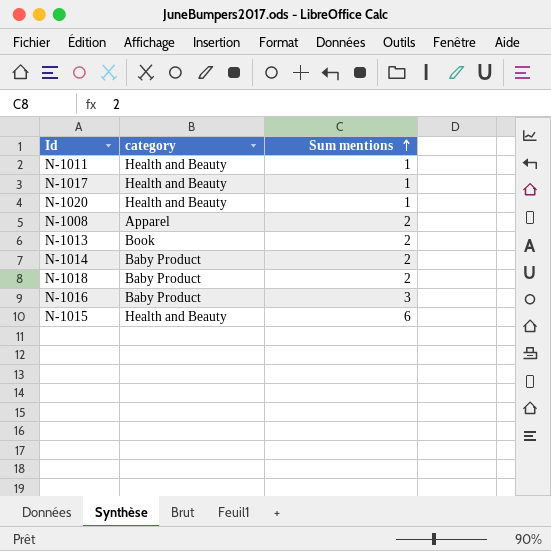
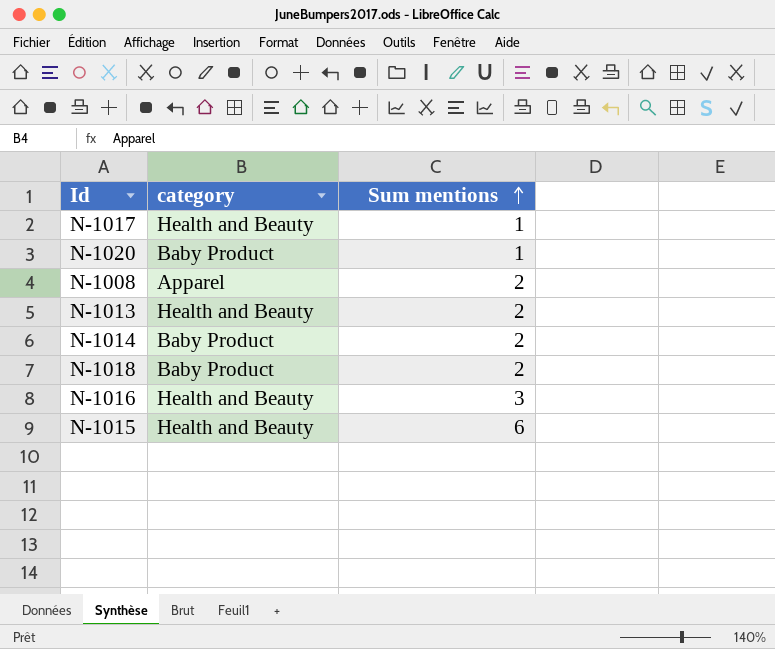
row N-1011: Health and Beauty | 1 -> none
N-1020 | category: Health and Beauty -> Baby Product
N-1013 | category: Book -> Health and Beauty
N-1016 | category: Baby Product -> Health and Beauty

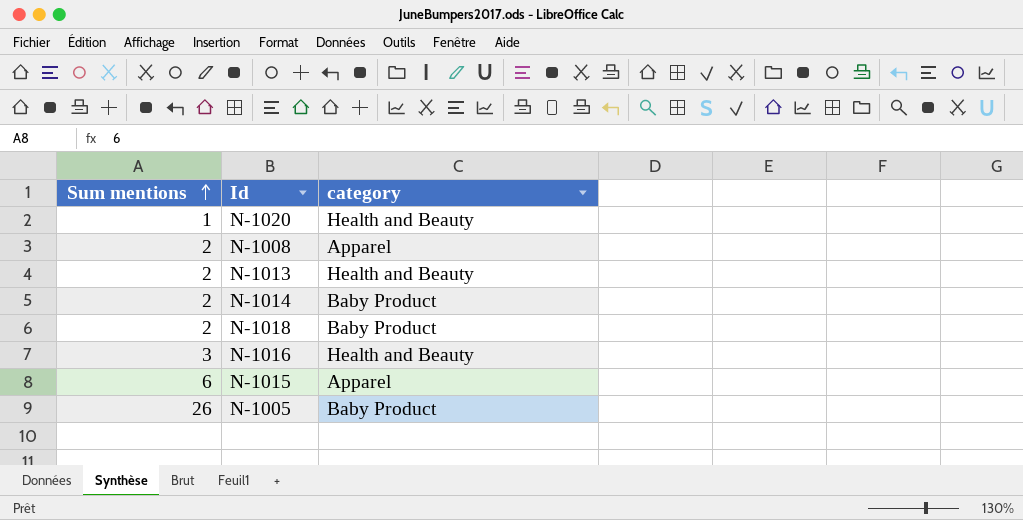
column Sum mentions | position: 3 -> 1
row N-1017: Health and Beauty | 1 -> none
N-1020 | category: Baby Product -> Health and Beauty
N-1015 | category: Health and Beauty -> Apparel
row N-1005: none -> 26 | Baby Product

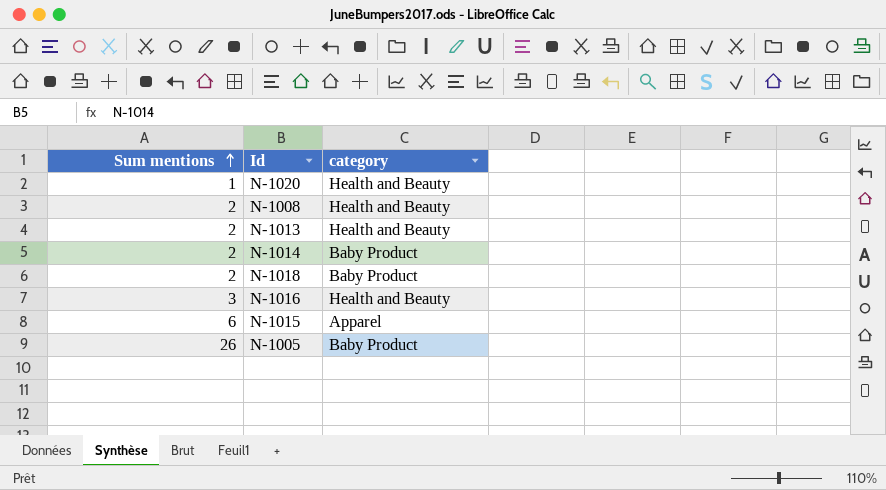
N-1008 | category: Apparel -> Health and Beauty

